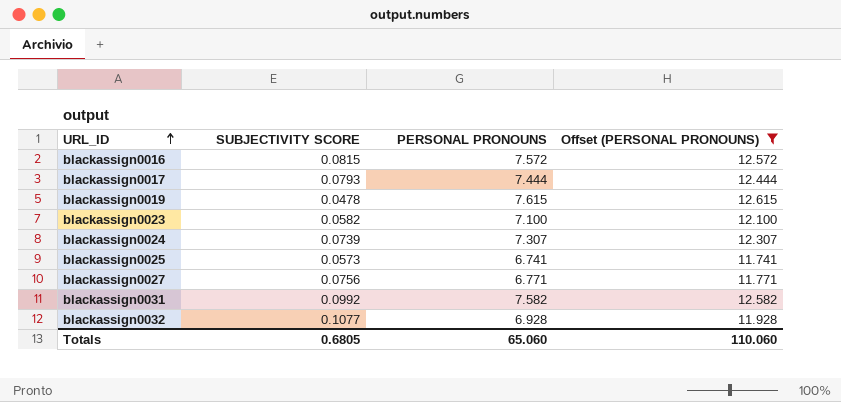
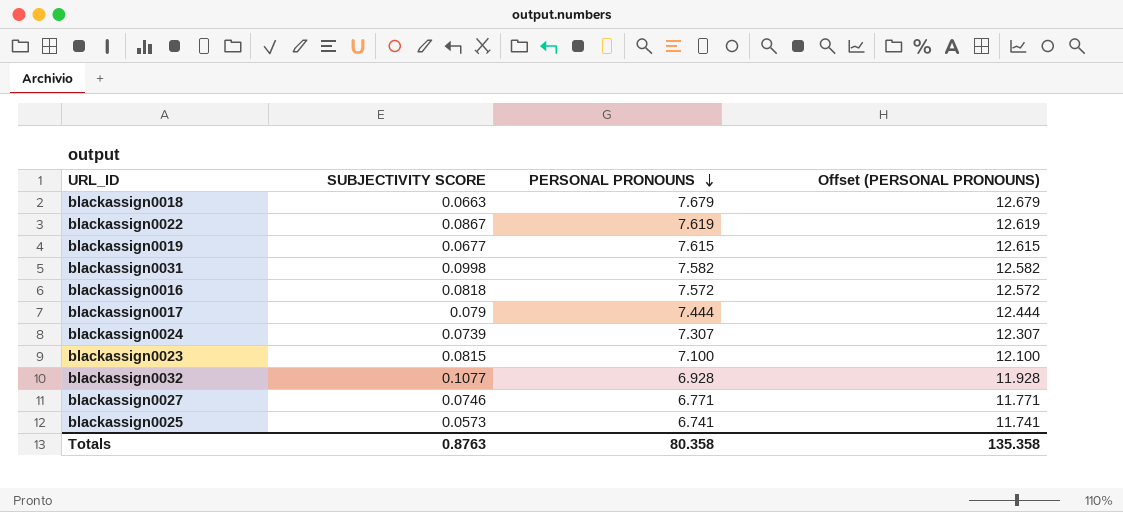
filter: Offset (PERSONAL PRONOUNS) <= 12.615 -> none
row order: URL_ID ascending -> PERSONAL PRONOUNS descending
blackassign0019 | SUBJECTIVITY SCORE: 0.0478 -> 0.0677
blackassign0031 | SUBJECTIVITY SCORE: 0.0992 -> 0.0998
blackassign0016 | SUBJECTIVITY SCORE: 0.0815 -> 0.0818
blackassign0017 | SUBJECTIVITY SCORE: 0.0793 -> 0.079
blackassign0023 | SUBJECTIVITY SCORE: 0.0582 -> 0.0815
blackassign0027 | SUBJECTIVITY SCORE: 0.0756 -> 0.0746
Totals | SUBJECTIVITY SCORE: 0.6805 -> 0.8763
Totals | PERSONAL PRONOUNS: 65.060 -> 80.358
Totals | Offset (PERSONAL PRONOUNS): 110.060 -> 135.358

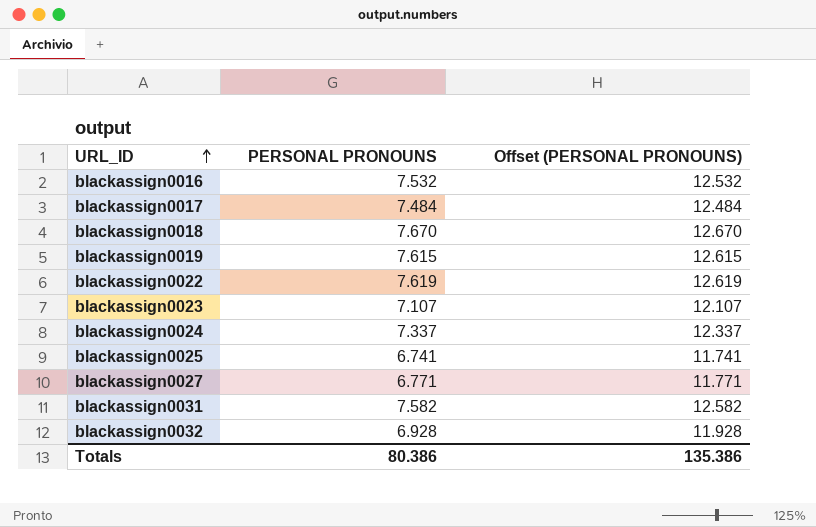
row order: PERSONAL PRONOUNS descending -> URL_ID ascending
column SUBJECTIVITY SCORE | position: 2 -> none
blackassign0016 | PERSONAL PRONOUNS: 7.572 -> 7.532
blackassign0016 | Offset (PERSONAL PRONOUNS): 12.572 -> 12.532
blackassign0017 | PERSONAL PRONOUNS: 7.444 -> 7.484
blackassign0017 | Offset (PERSONAL PRONOUNS): 12.444 -> 12.484
blackassign0018 | PERSONAL PRONOUNS: 7.679 -> 7.670
blackassign0018 | Offset (PERSONAL PRONOUNS): 12.679 -> 12.670
blackassign0023 | PERSONAL PRONOUNS: 7.100 -> 7.107
blackassign0023 | Offset (PERSONAL PRONOUNS): 12.100 -> 12.107
blackassign0024 | PERSONAL PRONOUNS: 7.307 -> 7.337
blackassign0024 | Offset (PERSONAL PRONOUNS): 12.307 -> 12.337
Totals | PERSONAL PRONOUNS: 80.358 -> 80.386
Totals | Offset (PERSONAL PRONOUNS): 135.358 -> 135.386

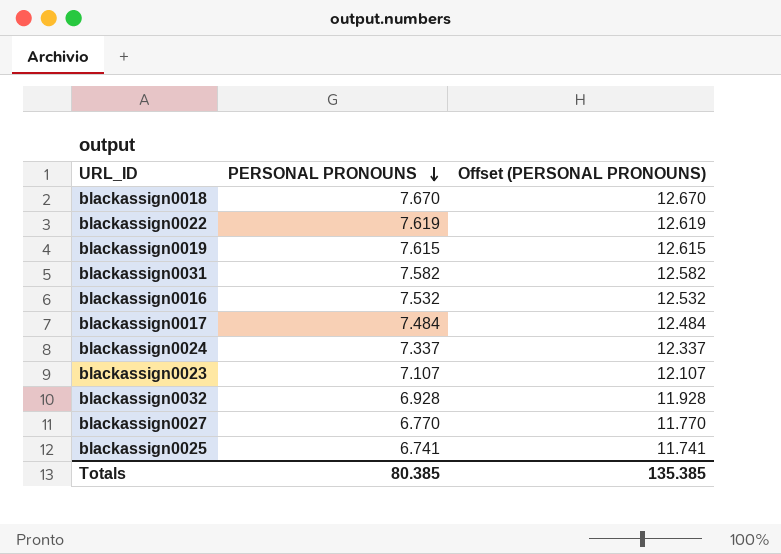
row order: URL_ID ascending -> PERSONAL PRONOUNS descending
blackassign0027 | PERSONAL PRONOUNS: 6.771 -> 6.770
blackassign0027 | Offset (PERSONAL PRONOUNS): 11.771 -> 11.770
Totals | PERSONAL PRONOUNS: 80.386 -> 80.385
Totals | Offset (PERSONAL PRONOUNS): 135.386 -> 135.385

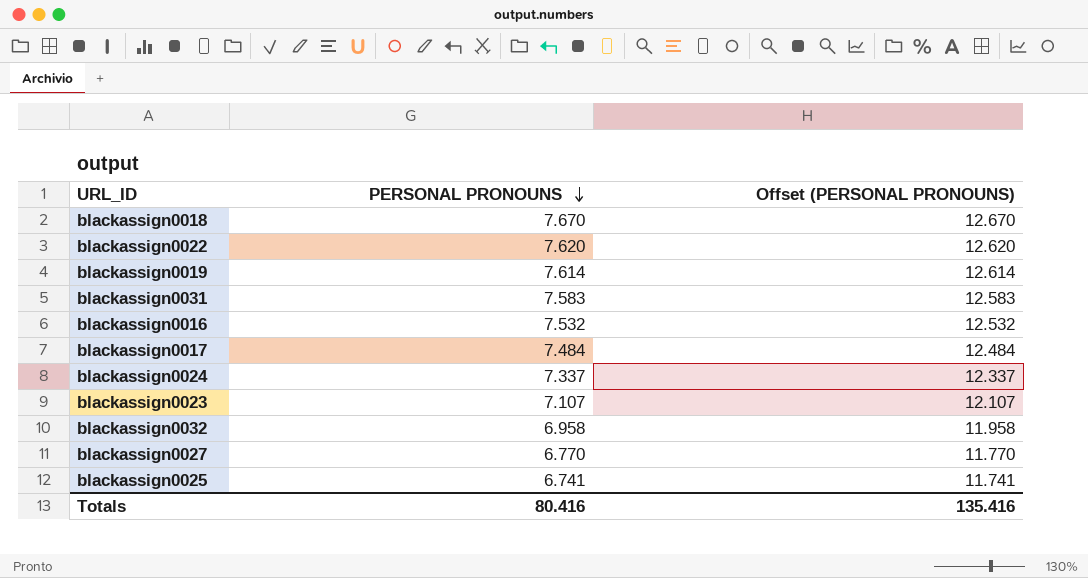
blackassign0022 | PERSONAL PRONOUNS: 7.619 -> 7.620
blackassign0022 | Offset (PERSONAL PRONOUNS): 12.619 -> 12.620
blackassign0019 | PERSONAL PRONOUNS: 7.615 -> 7.614
blackassign0019 | Offset (PERSONAL PRONOUNS): 12.615 -> 12.614
blackassign0031 | PERSONAL PRONOUNS: 7.582 -> 7.583
blackassign0031 | Offset (PERSONAL PRONOUNS): 12.582 -> 12.583
blackassign0032 | PERSONAL PRONOUNS: 6.928 -> 6.958
blackassign0032 | Offset (PERSONAL PRONOUNS): 11.928 -> 11.958
Totals | PERSONAL PRONOUNS: 80.385 -> 80.416
Totals | Offset (PERSONAL PRONOUNS): 135.385 -> 135.416

